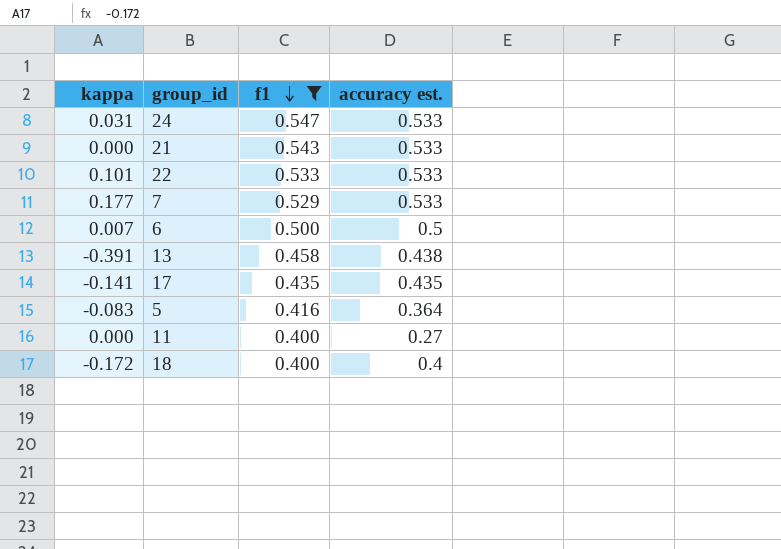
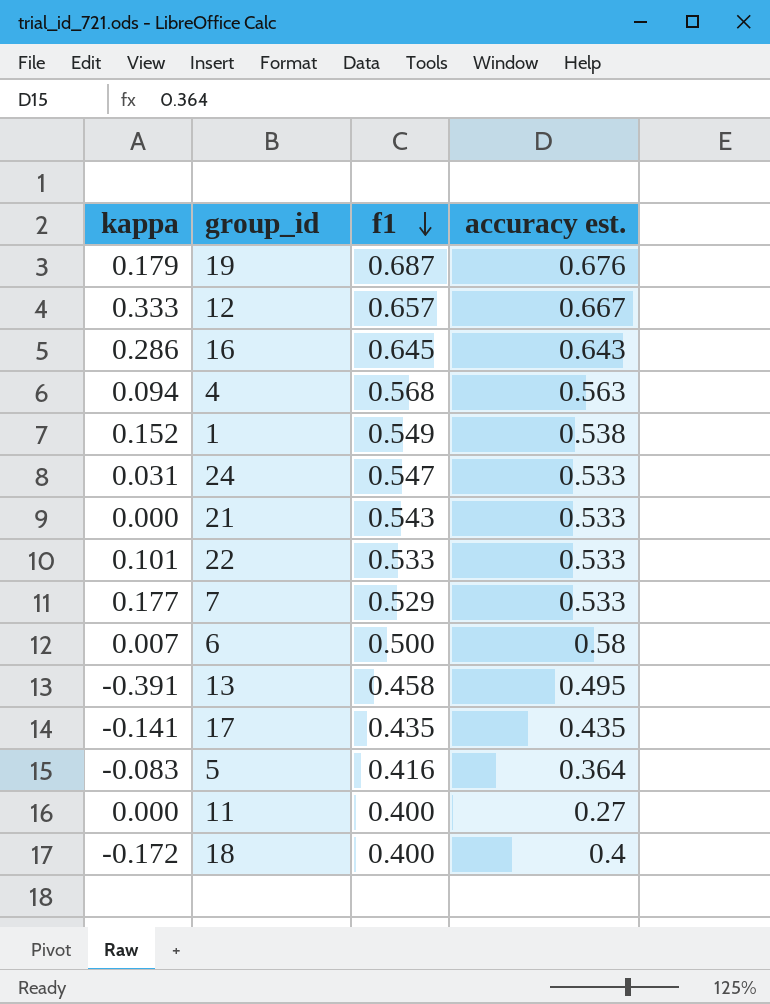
filter: f1 <= 0.547 -> none
6 | accuracy est.: 0.5 -> 0.58
13 | accuracy est.: 0.438 -> 0.495

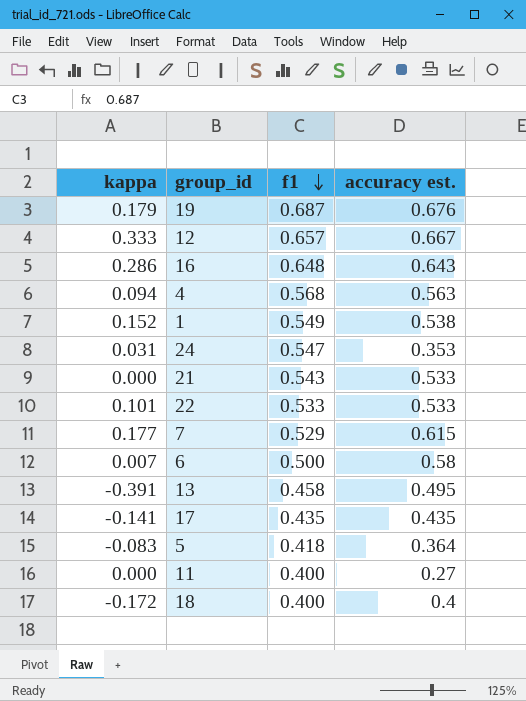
16 | f1: 0.645 -> 0.648
24 | accuracy est.: 0.533 -> 0.353
7 | accuracy est.: 0.533 -> 0.615
5 | f1: 0.416 -> 0.418

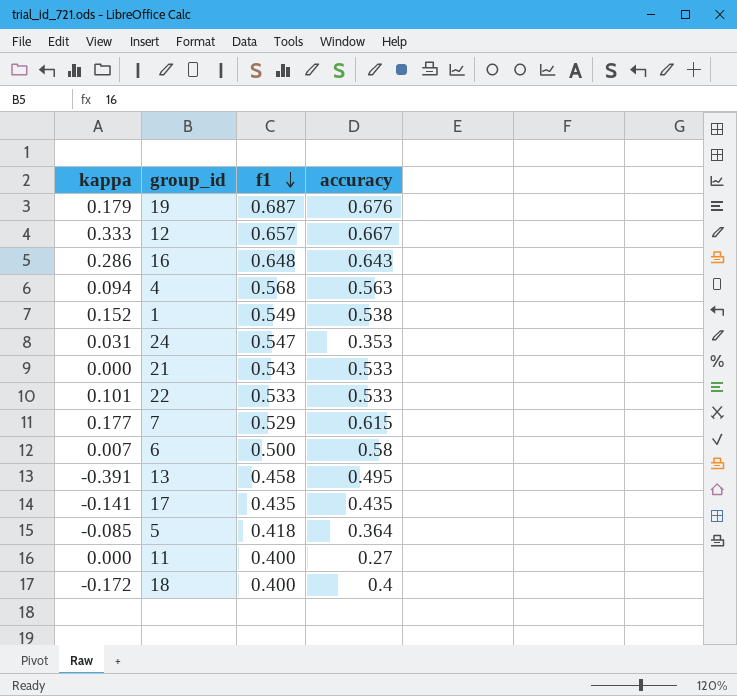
column name: accuracy est. -> accuracy
5 | kappa: -0.083 -> -0.085

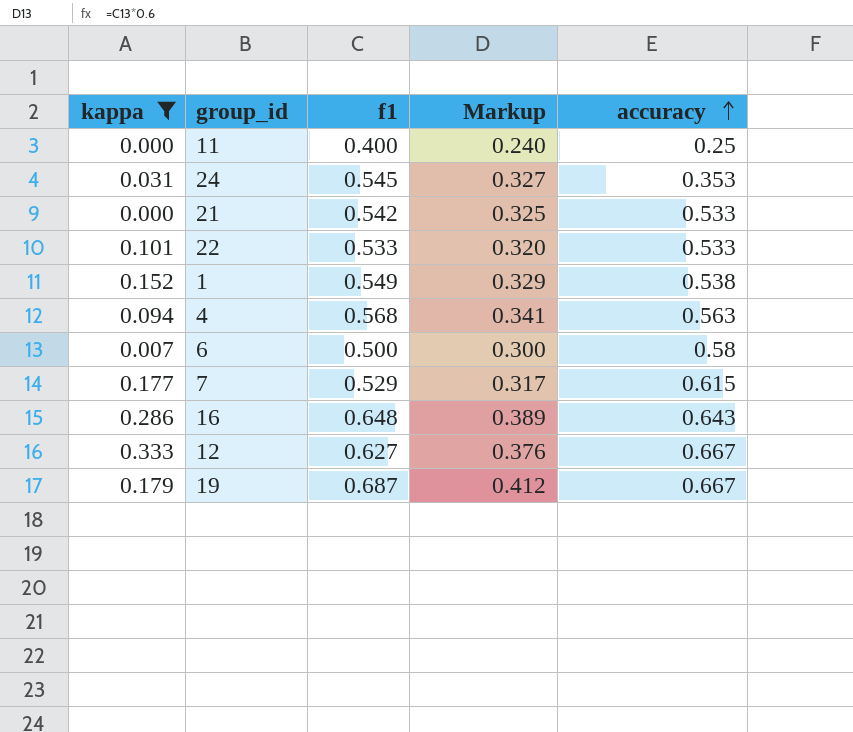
filter: none -> kappa >= 0.000
row order: f1 descending -> accuracy ascending
column Markup | formula: none -> [f1] * 0.6
11 | accuracy: 0.27 -> 0.25
24 | f1: 0.547 -> 0.545
21 | f1: 0.543 -> 0.542
12 | f1: 0.657 -> 0.627
19 | accuracy: 0.676 -> 0.667

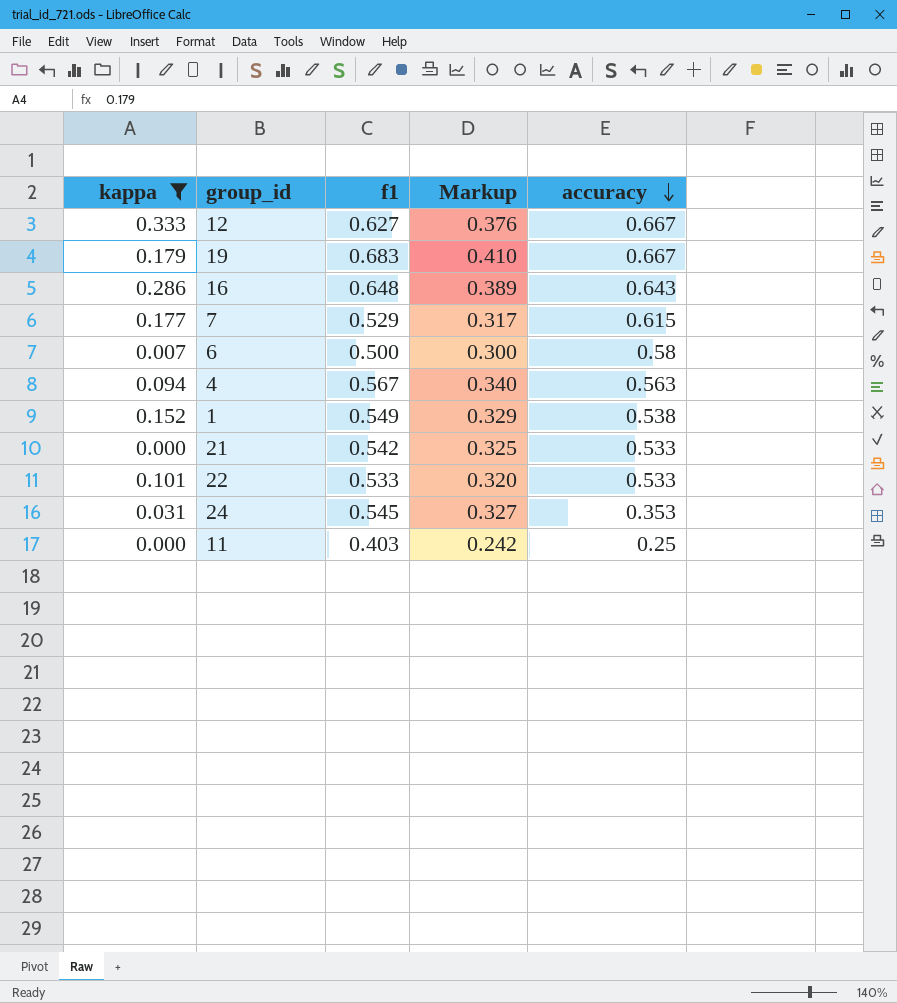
row order: accuracy ascending -> accuracy descending
19 | f1: 0.687 -> 0.683
19 | Markup: 0.412 -> 0.410
4 | f1: 0.568 -> 0.567
4 | Markup: 0.341 -> 0.340
11 | f1: 0.400 -> 0.403
11 | Markup: 0.240 -> 0.242

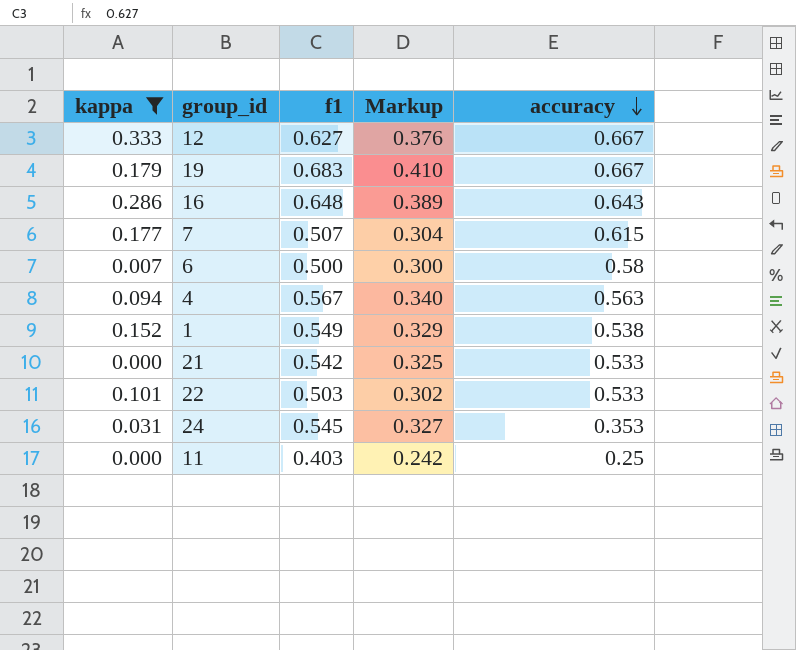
7 | f1: 0.529 -> 0.507
7 | Markup: 0.317 -> 0.304
22 | f1: 0.533 -> 0.503
22 | Markup: 0.320 -> 0.302

